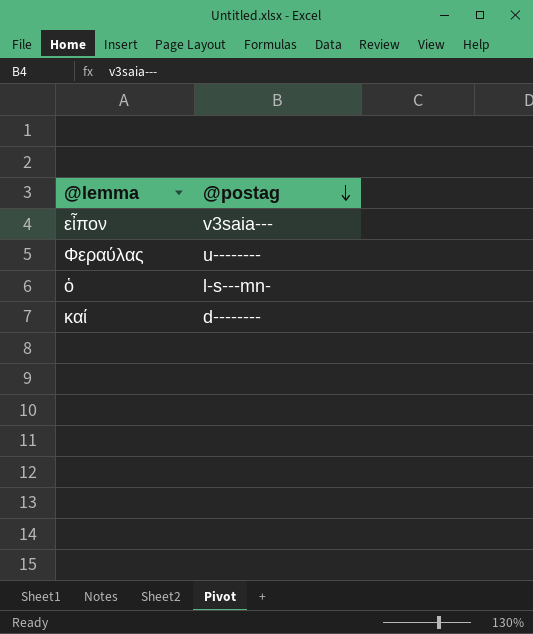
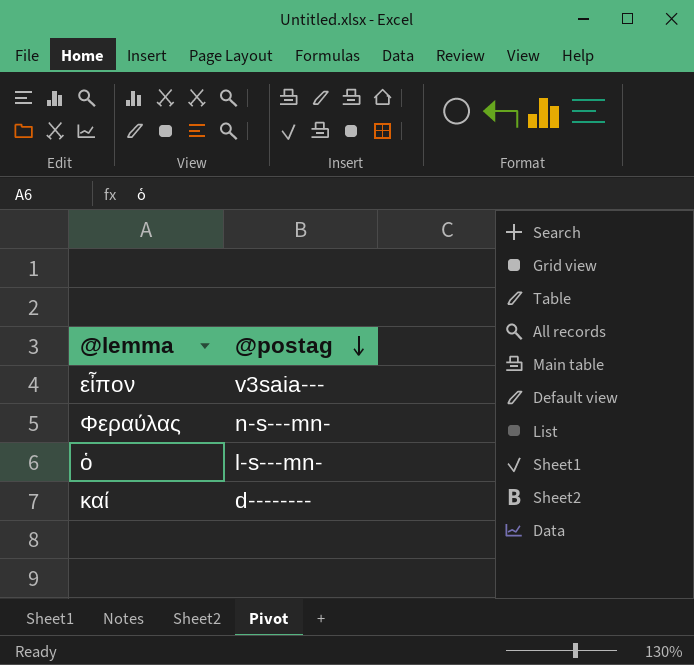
Φεραύλας | @postag: u-------- -> n-s---mn-

